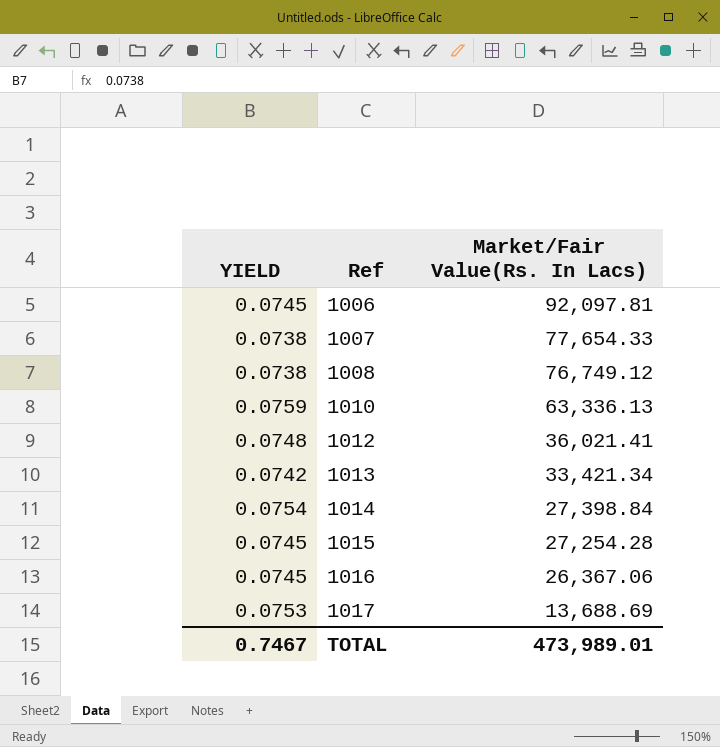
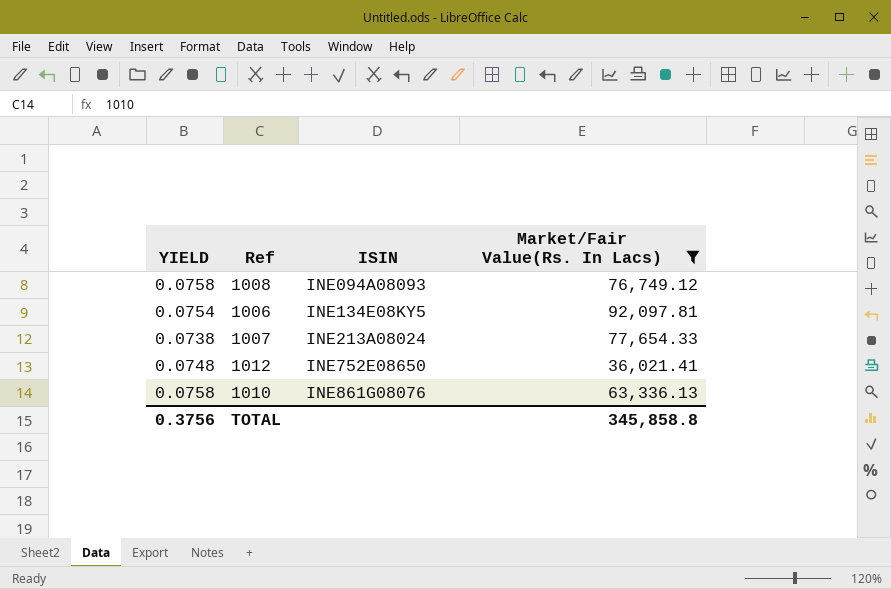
filter: none -> Market/Fair Value(Rs. In Lacs) >= 36,021.41
row order: Ref ascending -> ISIN ascending
column ISIN | position: none -> 3
1008 | YIELD: 0.0738 -> 0.0758
1006 | YIELD: 0.0745 -> 0.0754
1010 | YIELD: 0.0759 -> 0.0758
TOTAL | YIELD: 0.7467 -> 0.3756
TOTAL | Market/Fair Value(Rs. In Lacs): 473,989.01 -> 345,858.8

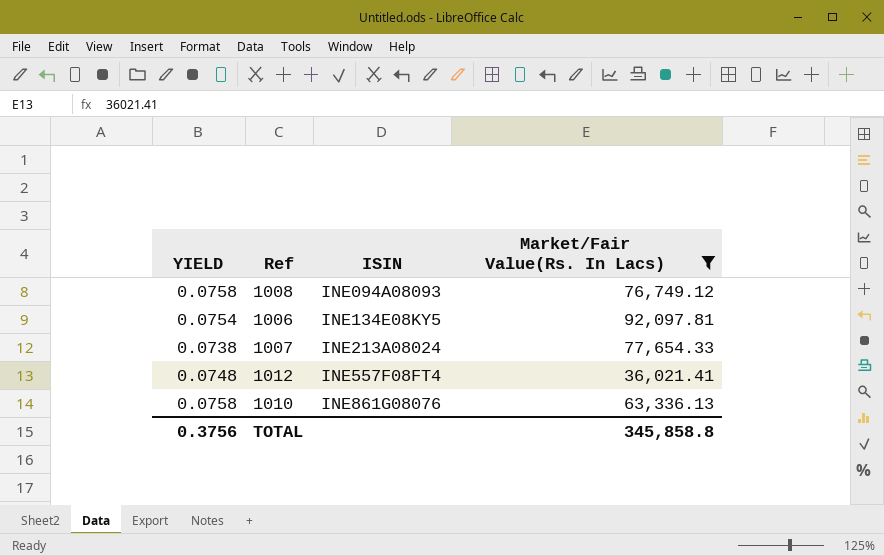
1012 | ISIN: INE752E08650 -> INE557F08FT4

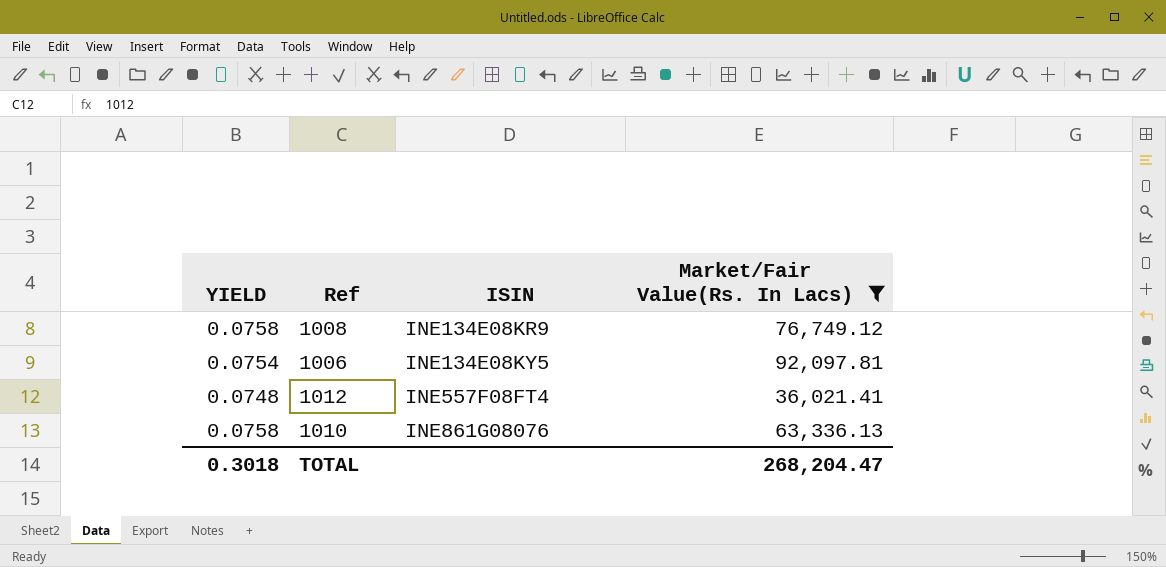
row 1007: 0.0738 | INE213A08024 | 77,654.33 -> none
1008 | ISIN: INE094A08093 -> INE134E08KR9
TOTAL | YIELD: 0.3756 -> 0.3018
TOTAL | Market/Fair Value(Rs. In Lacs): 345,858.8 -> 268,204.47

